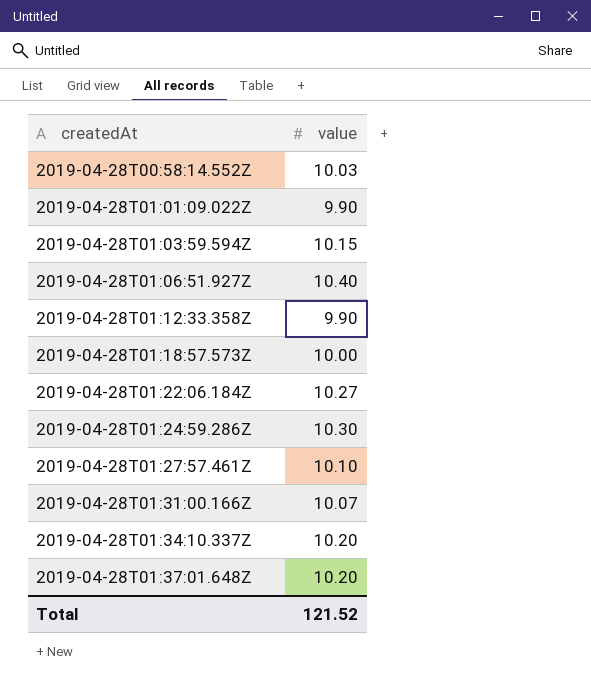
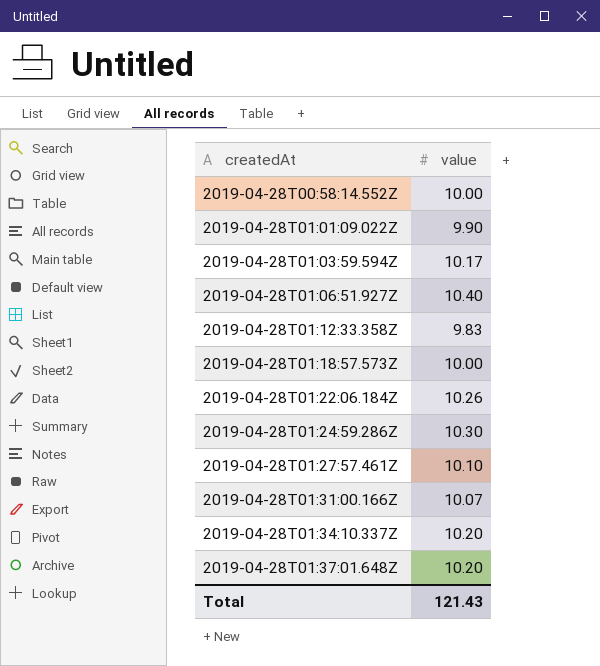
2019-04-28T00:58:14.552Z | value: 10.03 -> 10.00
2019-04-28T01:03:59.594Z | value: 10.15 -> 10.17
2019-04-28T01:12:33.358Z | value: 9.90 -> 9.83
2019-04-28T01:22:06.184Z | value: 10.27 -> 10.26
Total | value: 121.52 -> 121.43

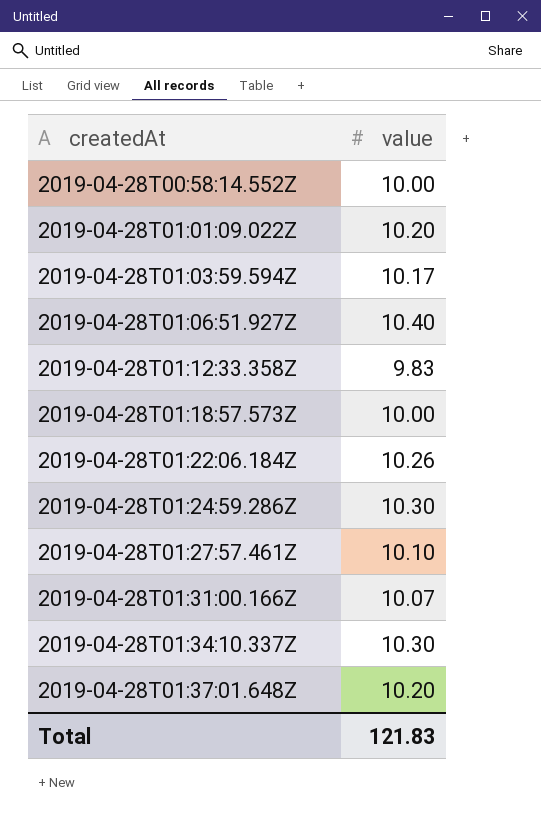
2019-04-28T01:01:09.022Z | value: 9.90 -> 10.20
2019-04-28T01:34:10.337Z | value: 10.20 -> 10.30
Total | value: 121.43 -> 121.83

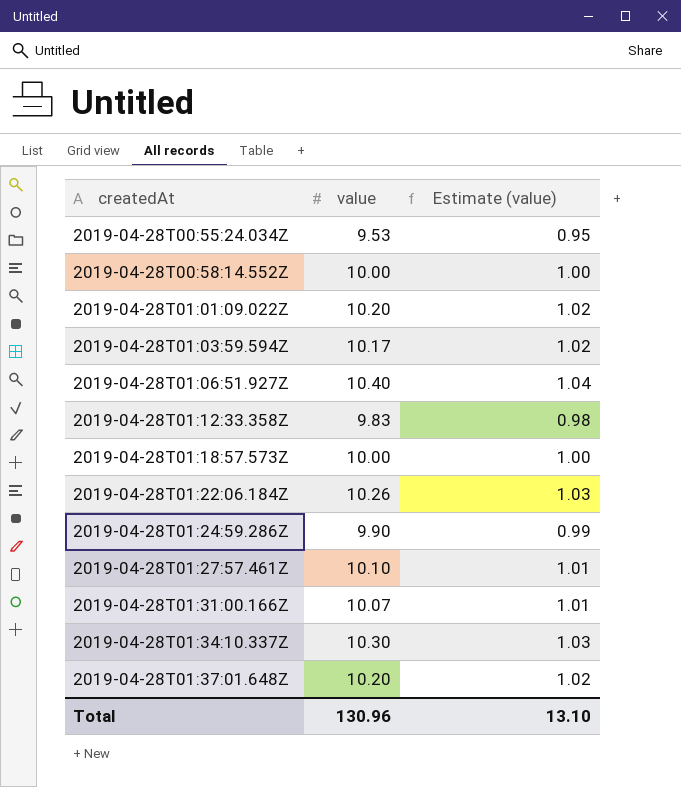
column Estimate (value) | formula: none -> [value] * 0.1
row 2019-04-28T00:55:24.034Z: none -> 9.53 | 0.95
2019-04-28T01:24:59.286Z | value: 10.30 -> 9.90
Total | value: 121.83 -> 130.96

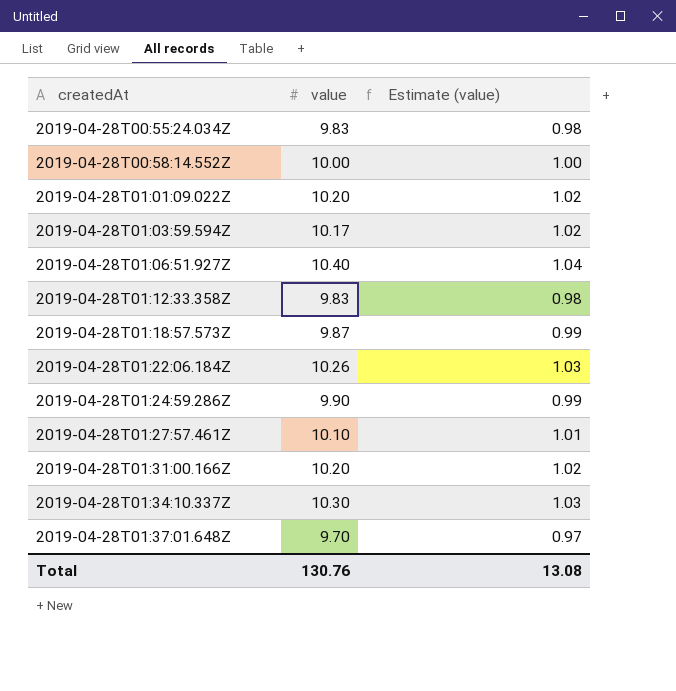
2019-04-28T00:55:24.034Z | value: 9.53 -> 9.83
2019-04-28T00:55:24.034Z | Estimate (value): 0.95 -> 0.98
2019-04-28T01:18:57.573Z | value: 10.00 -> 9.87
2019-04-28T01:18:57.573Z | Estimate (value): 1.00 -> 0.99
2019-04-28T01:31:00.166Z | value: 10.07 -> 10.20
2019-04-28T01:31:00.166Z | Estimate (value): 1.01 -> 1.02
2019-04-28T01:37:01.648Z | value: 10.20 -> 9.70
2019-04-28T01:37:01.648Z | Estimate (value): 1.02 -> 0.97
Total | value: 130.96 -> 130.76
Total | Estimate (value): 13.10 -> 13.08

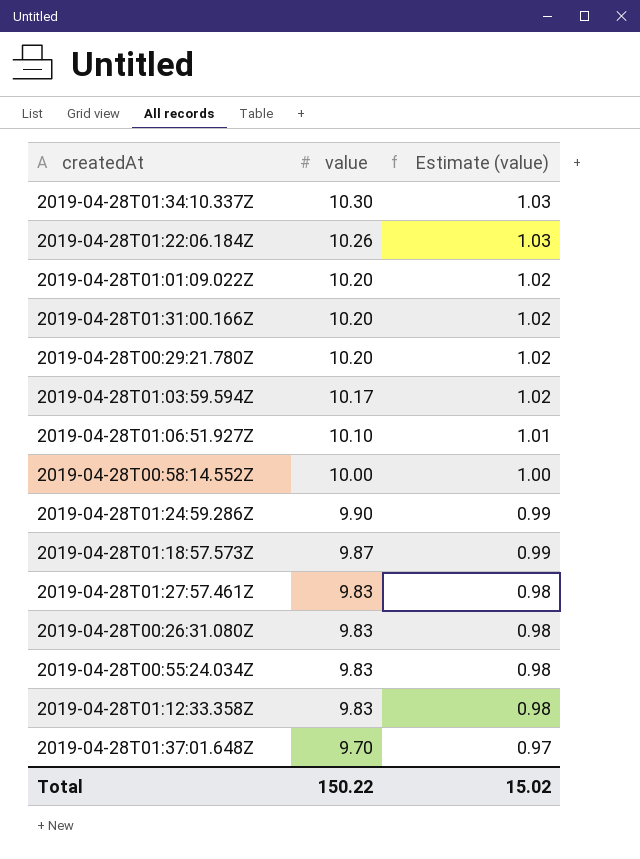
row order: createdAt ascending -> value descending
row 2019-04-28T00:29:21.780Z: none -> 10.20 | 1.02
2019-04-28T01:06:51.927Z | value: 10.40 -> 10.10
2019-04-28T01:06:51.927Z | Estimate (value): 1.04 -> 1.01
2019-04-28T01:27:57.461Z | value: 10.10 -> 9.83
2019-04-28T01:27:57.461Z | Estimate (value): 1.01 -> 0.98
row 2019-04-28T00:26:31.080Z: none -> 9.83 | 0.98
Total | value: 130.76 -> 150.22
Total | Estimate (value): 13.08 -> 15.02

